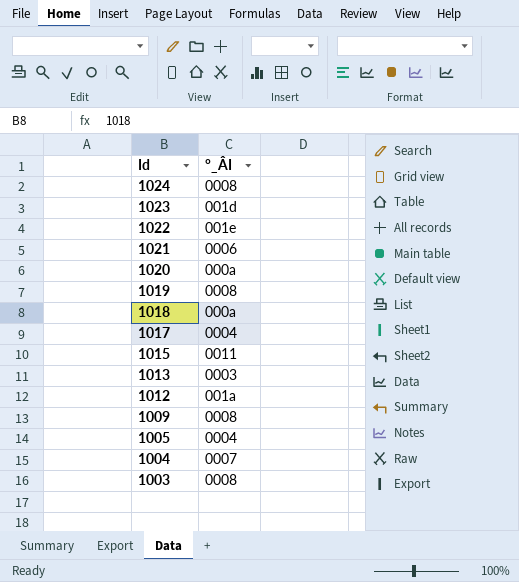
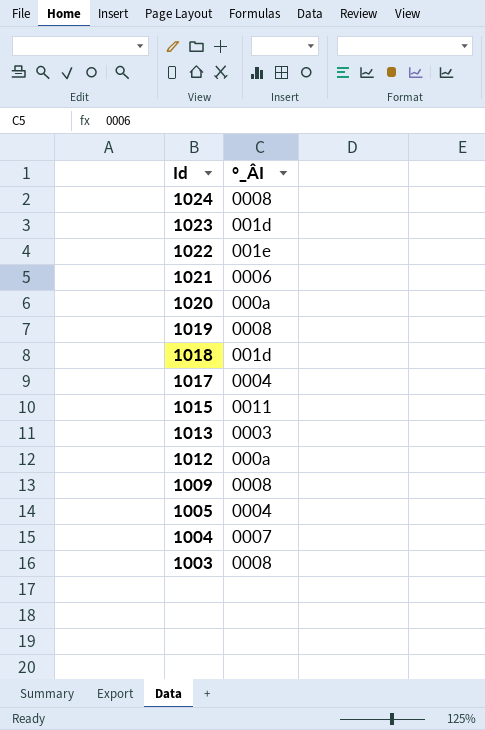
1018 | °_ÂI: 000a -> 001d
1012 | °_ÂI: 001a -> 000a

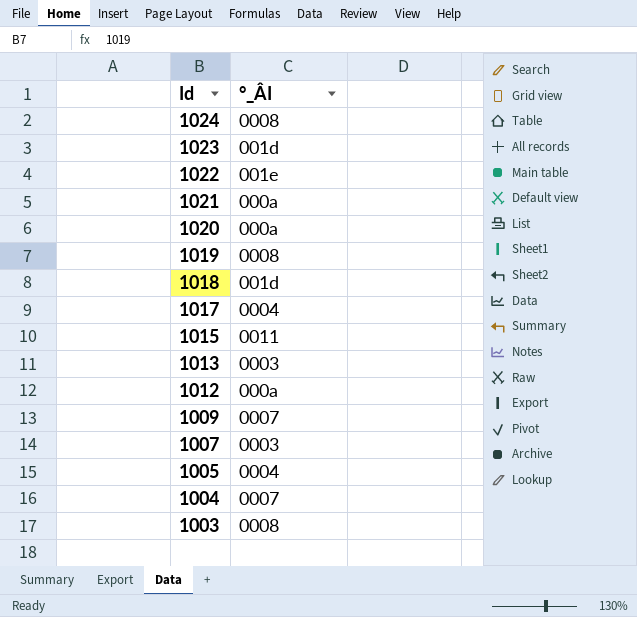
1021 | °_ÂI: 0006 -> 000a
1009 | °_ÂI: 0008 -> 0007
row 1007: none -> 0003

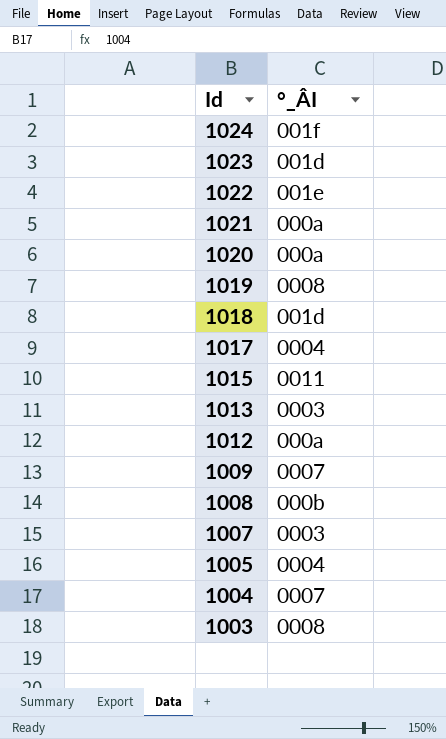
1024 | °_ÂI: 0008 -> 001f
row 1008: none -> 000b

